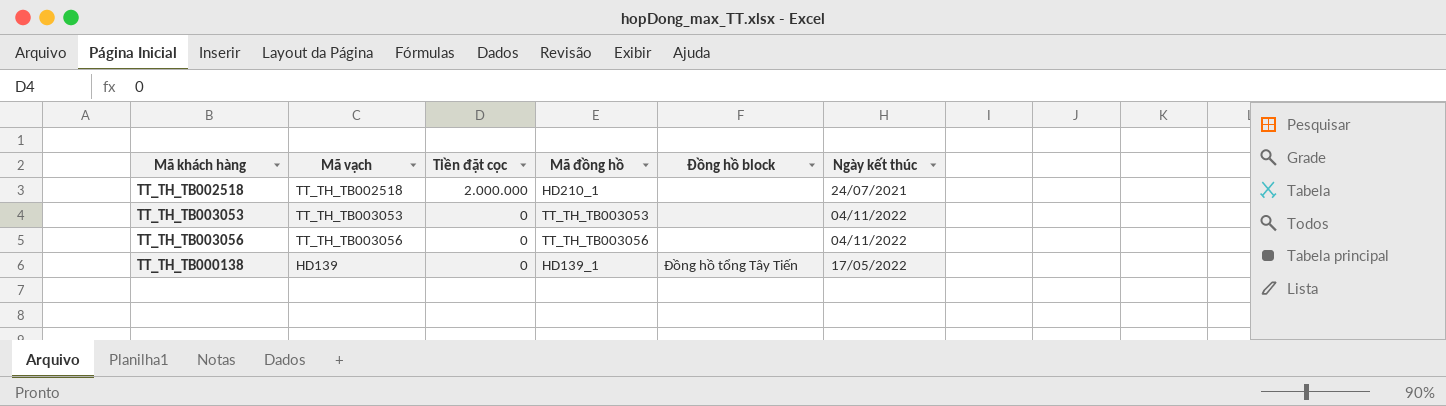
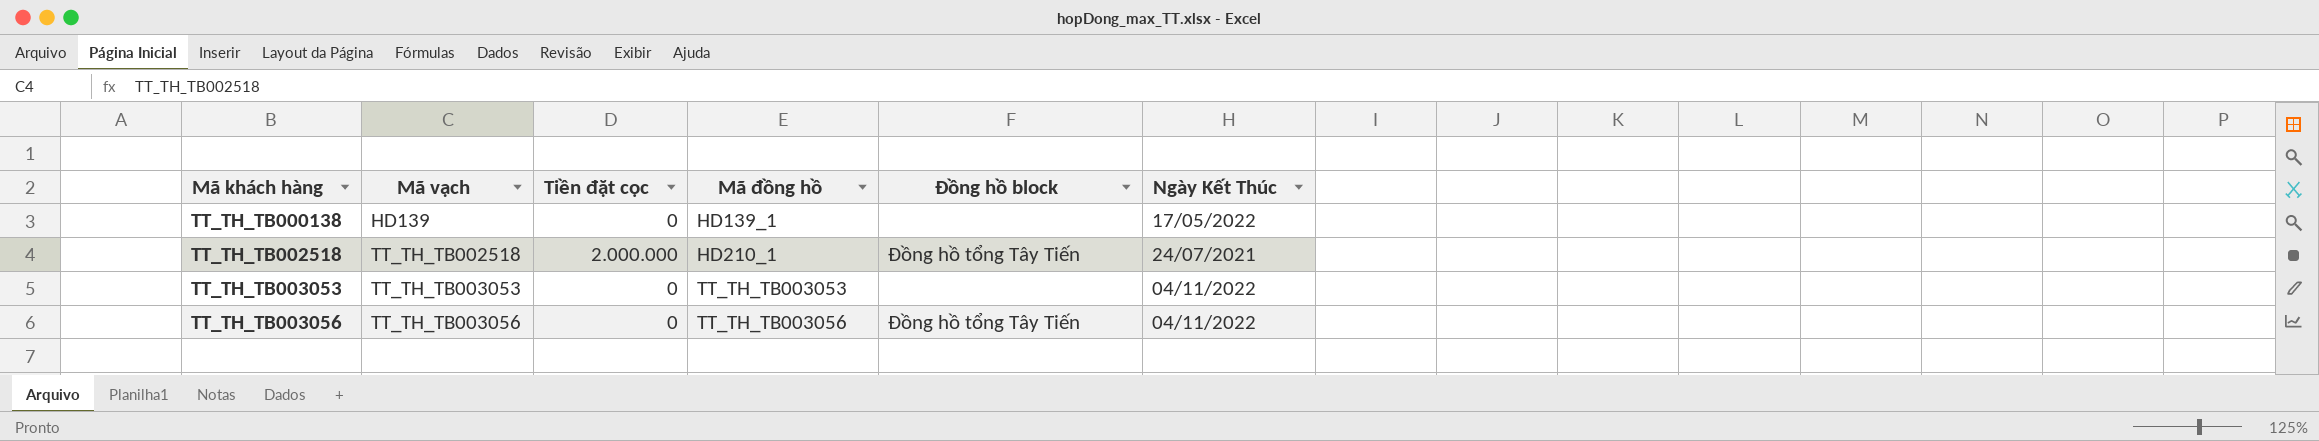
row order: Tiền đặt cọc descending -> Mã khách hàng ascending
column name: Ngày kết thúc -> Ngày Kết Thúc
TT_TH_TB000138 | Đồng hồ block: Đồng hồ tổng Tây Tiến -> none
TT_TH_TB002518 | Đồng hồ block: none -> Đồng hồ tổng Tây Tiến
TT_TH_TB003056 | Đồng hồ block: none -> Đồng hồ tổng Tây Tiến

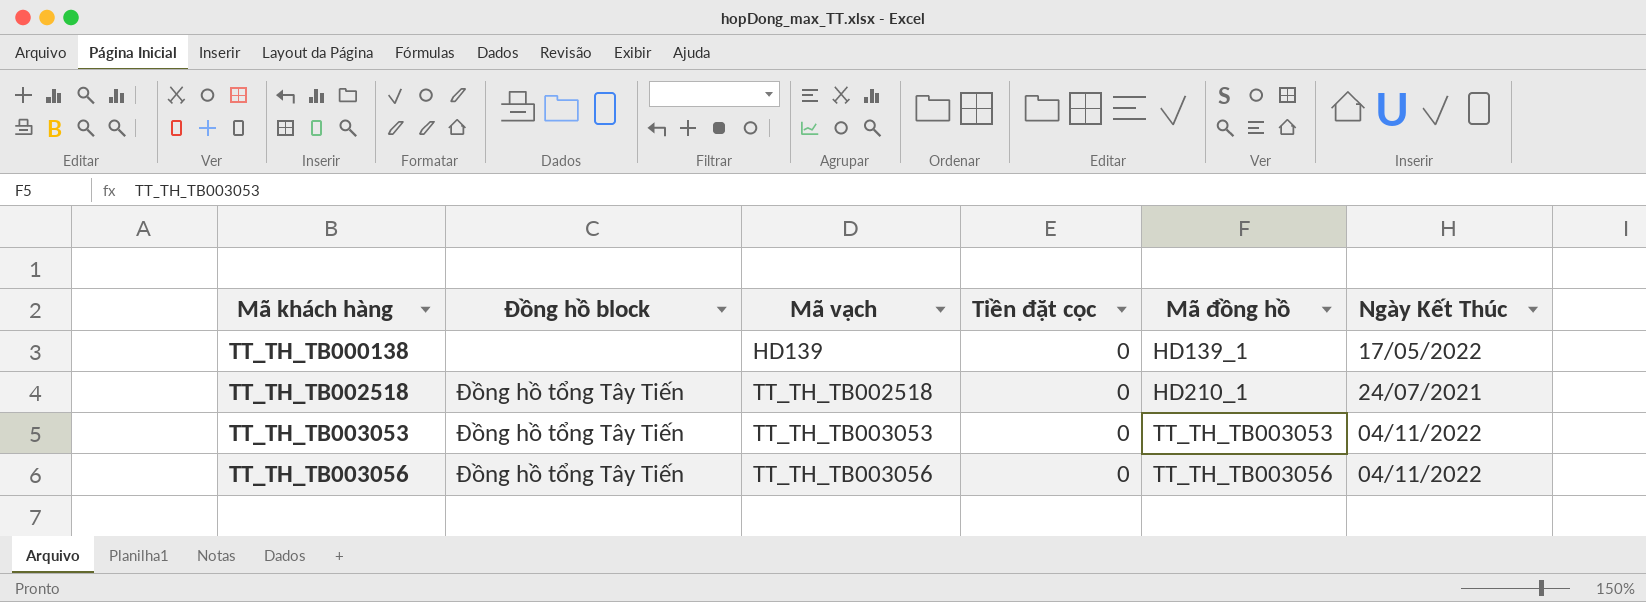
column Đồng hồ block | position: 5 -> 2
TT_TH_TB002518 | Tiền đặt cọc: 2.000.000 -> 0
TT_TH_TB003053 | Đồng hồ block: none -> Đồng hồ tổng Tây Tiến

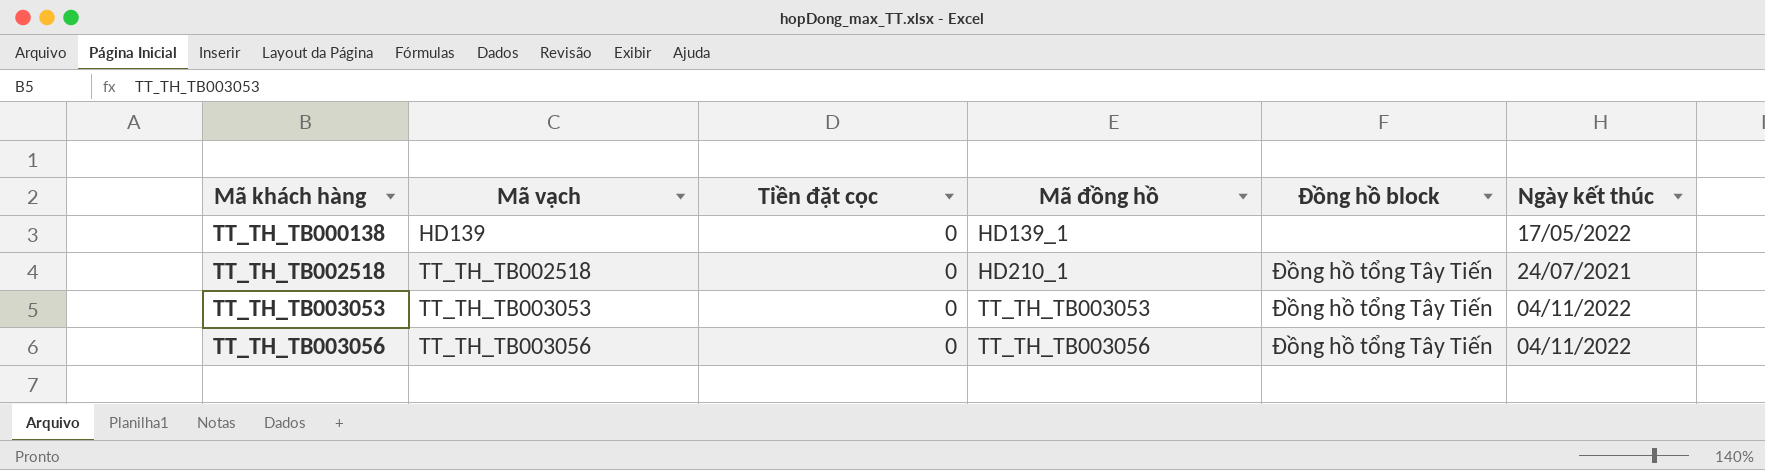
column Đồng hồ block | position: 2 -> 5
column name: Ngày Kết Thúc -> Ngày kết thúc

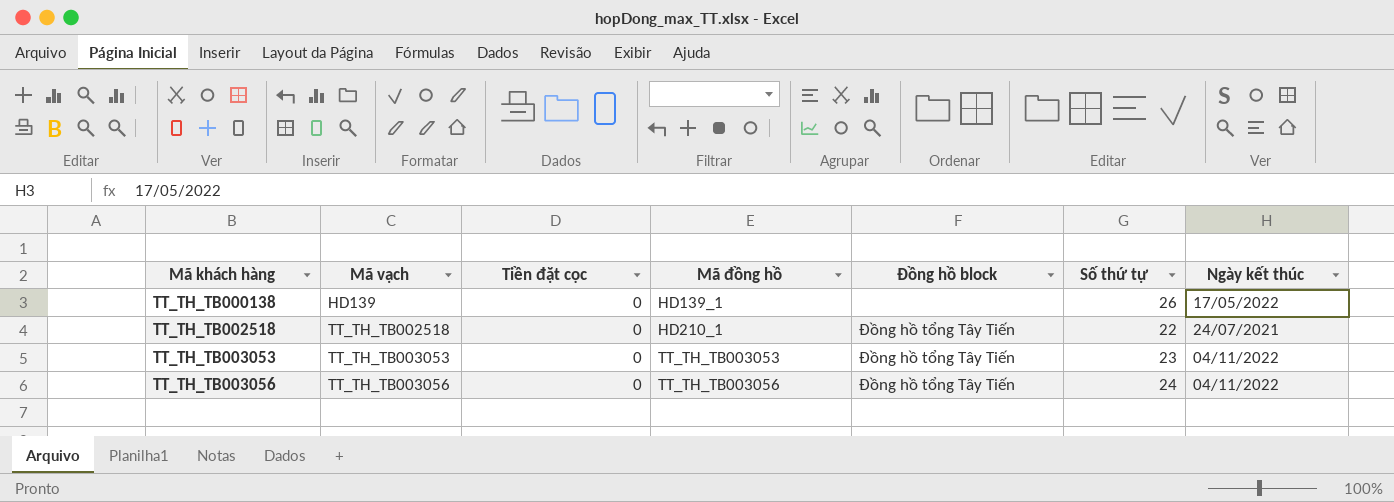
column Số thứ tự | position: none -> 6

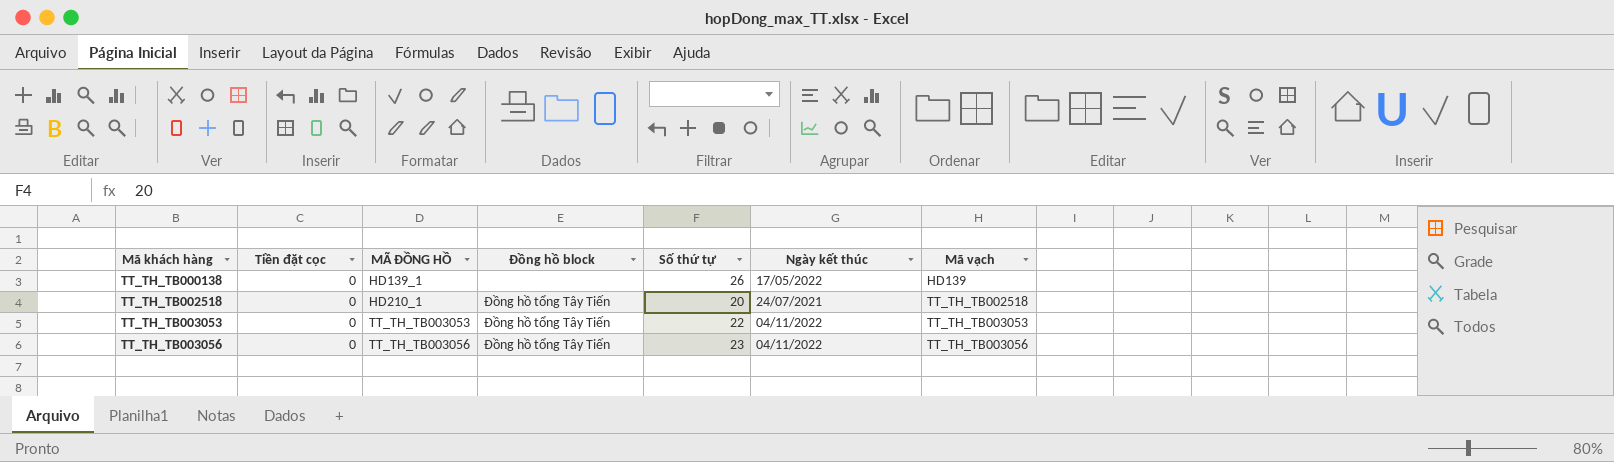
column name: Mã đồng hồ -> MÃ ĐỒNG HỒ
column Mã vạch | position: 2 -> 7
TT_TH_TB002518 | Số thứ tự: 22 -> 20
TT_TH_TB003053 | Số thứ tự: 23 -> 22
TT_TH_TB003056 | Số thứ tự: 24 -> 23

